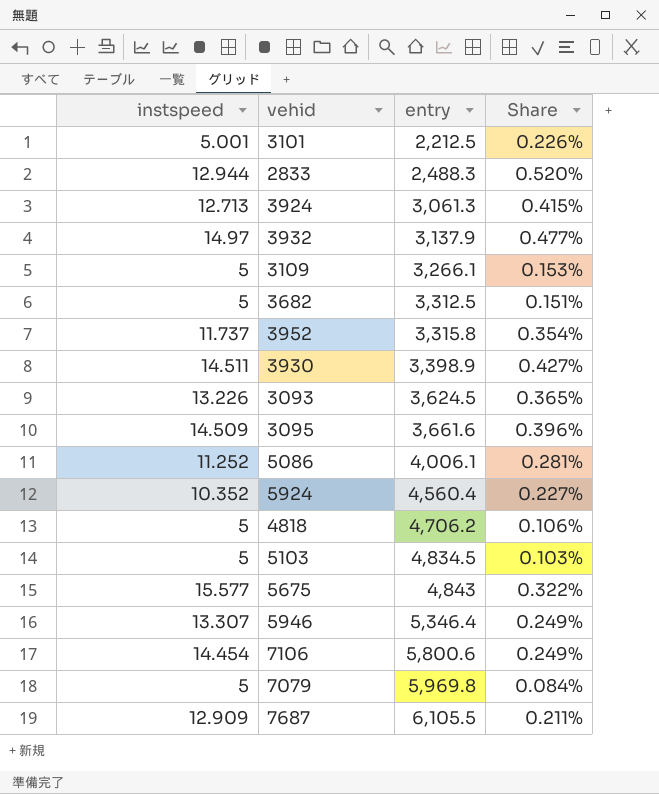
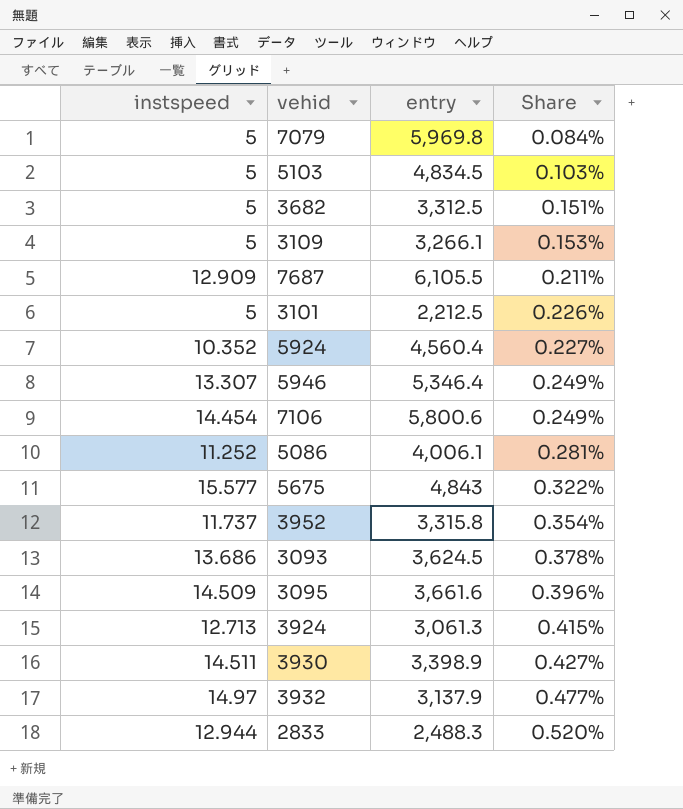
row order: entry ascending -> Share ascending
row 4818: 5 | 4,706.2 | 0.106% -> none
3101 | instspeed: 5.001 -> 5
3093 | instspeed: 13.226 -> 13.686
3093 | Share: 0.365% -> 0.378%

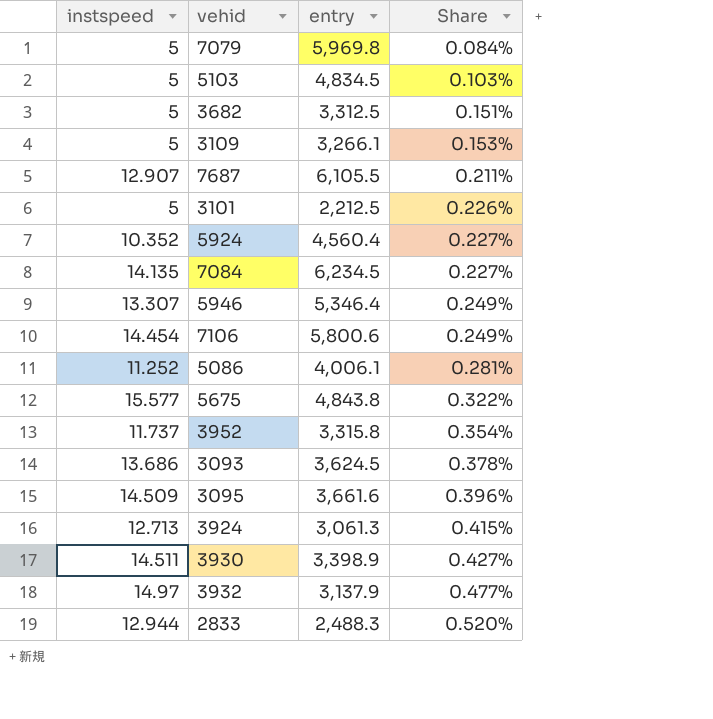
7687 | instspeed: 12.909 -> 12.907
row 7084: none -> 14.135 | 6,234.5 | 0.227%
5675 | entry: 4,843 -> 4,843.8

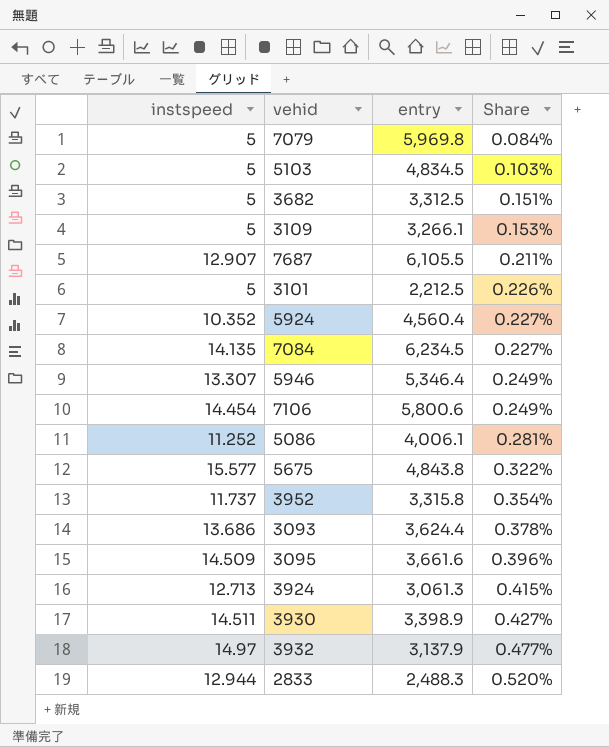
3093 | entry: 3,624.5 -> 3,624.4

